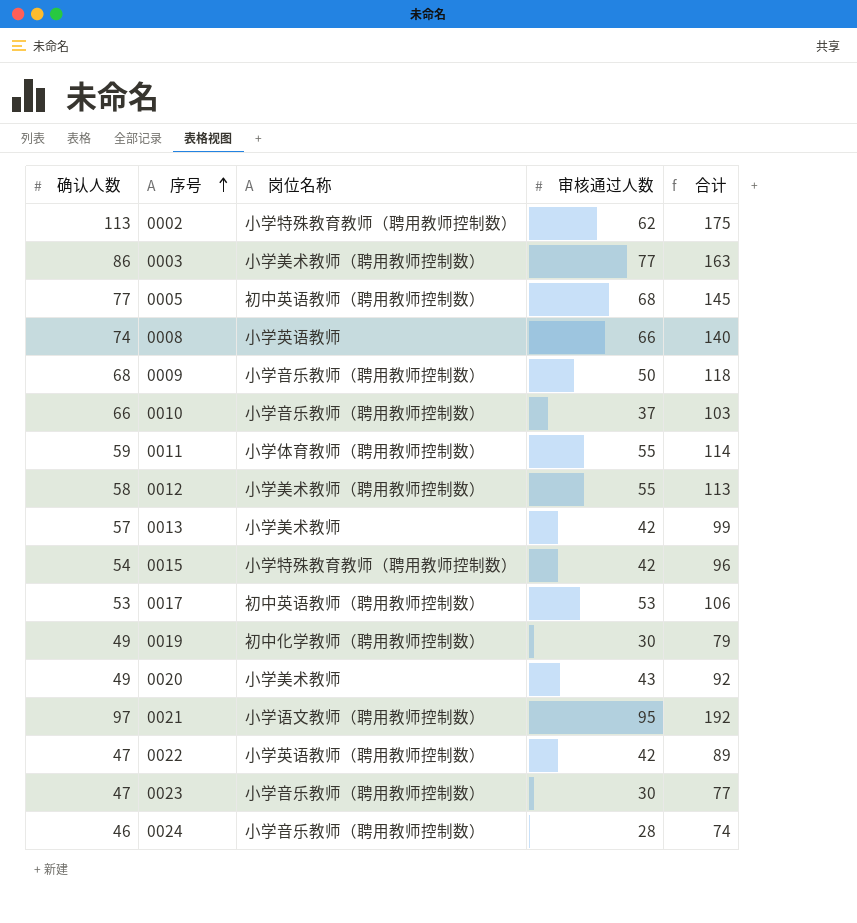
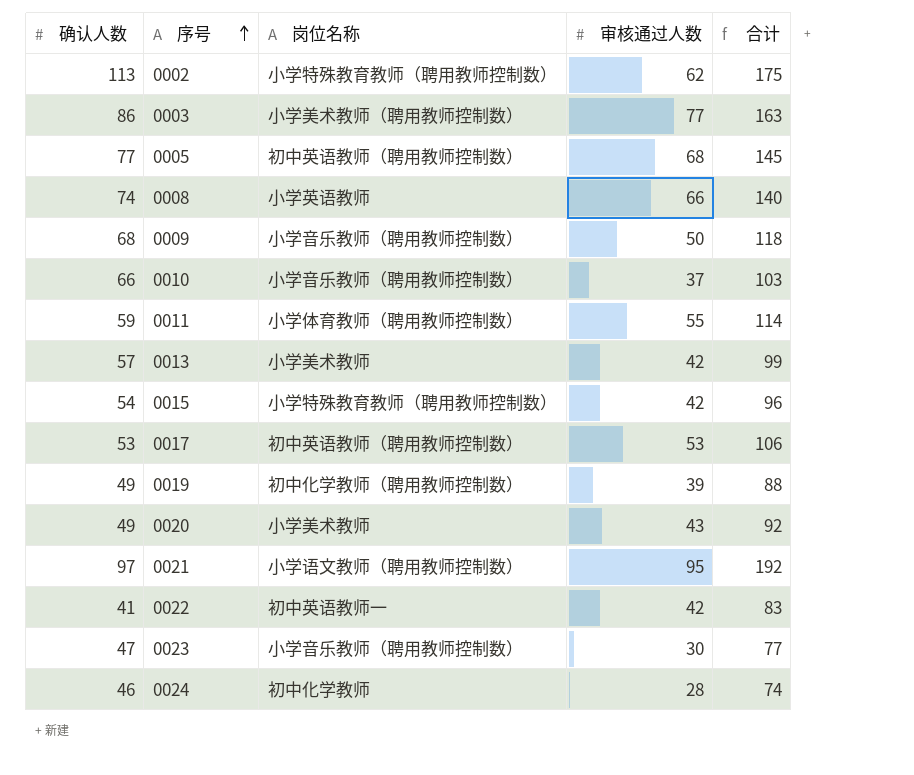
row 0012: 58 | 小学美术教师（聘用教师控制数） | 55 | 113 -> none
0019 | 审核通过人数: 30 -> 39
0019 | 合计: 79 -> 88
0022 | 确认人数: 47 -> 41
0022 | 岗位名称: 小学英语教师（聘用教师控制数） -> 初中英语教师一
0022 | 合计: 89 -> 83
0024 | 岗位名称: 小学音乐教师（聘用教师控制数） -> 初中化学教师

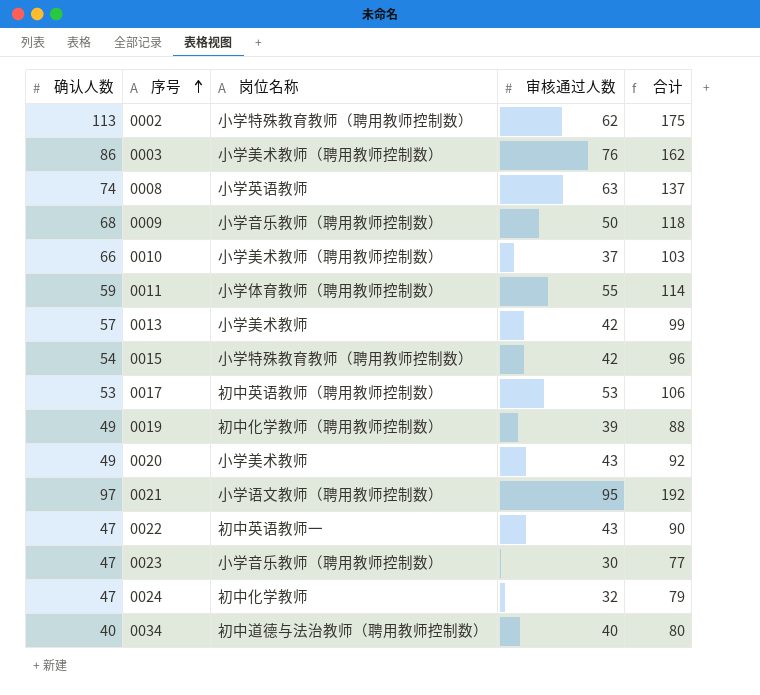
row 0005: 77 | 初中英语教师（聘用教师控制数） | 68 | 145 -> none
0003 | 审核通过人数: 77 -> 76
0003 | 合计: 163 -> 162
0008 | 审核通过人数: 66 -> 63
0008 | 合计: 140 -> 137
0010 | 岗位名称: 小学音乐教师（聘用教师控制数） -> 小学美术教师（聘用教师控制数）
0022 | 确认人数: 41 -> 47
0022 | 审核通过人数: 42 -> 43
0022 | 合计: 83 -> 90
0024 | 确认人数: 46 -> 47
0024 | 审核通过人数: 28 -> 32
0024 | 合计: 74 -> 79
row 0034: none -> 40 | 初中道德与法治教师（聘用教师控制数） | 40 | 80

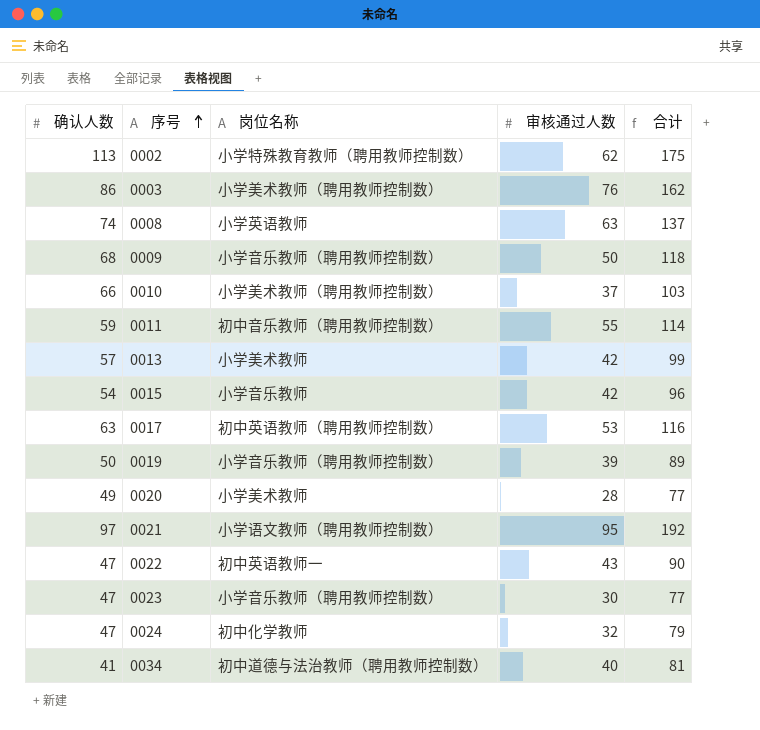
0011 | 岗位名称: 小学体育教师（聘用教师控制数） -> 初中音乐教师（聘用教师控制数）
0015 | 岗位名称: 小学特殊教育教师（聘用教师控制数） -> 小学音乐教师
0017 | 确认人数: 53 -> 63
0017 | 合计: 106 -> 116
0019 | 确认人数: 49 -> 50
0019 | 岗位名称: 初中化学教师（聘用教师控制数） -> 小学音乐教师（聘用教师控制数）
0019 | 合计: 88 -> 89
0020 | 审核通过人数: 43 -> 28
0020 | 合计: 92 -> 77
0034 | 确认人数: 40 -> 41
0034 | 合计: 80 -> 81

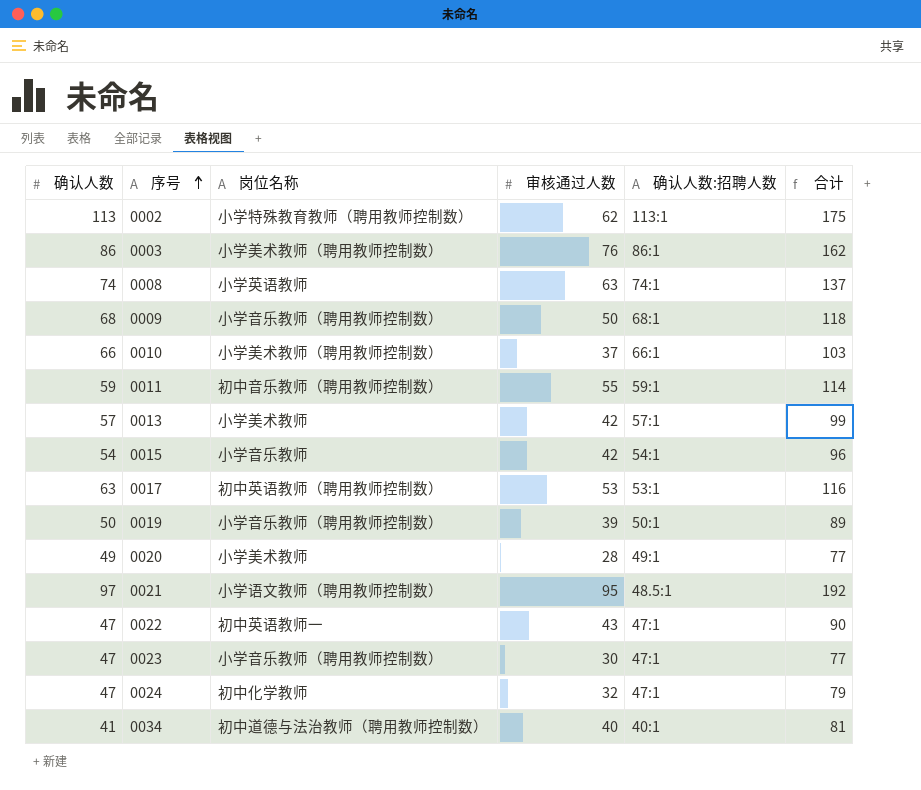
column 确认人数:招聘人数 | position: none -> 5

